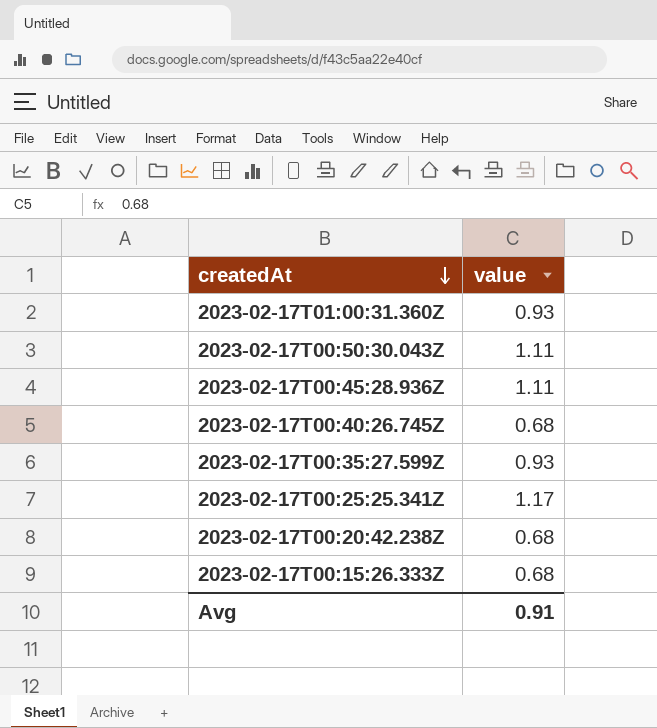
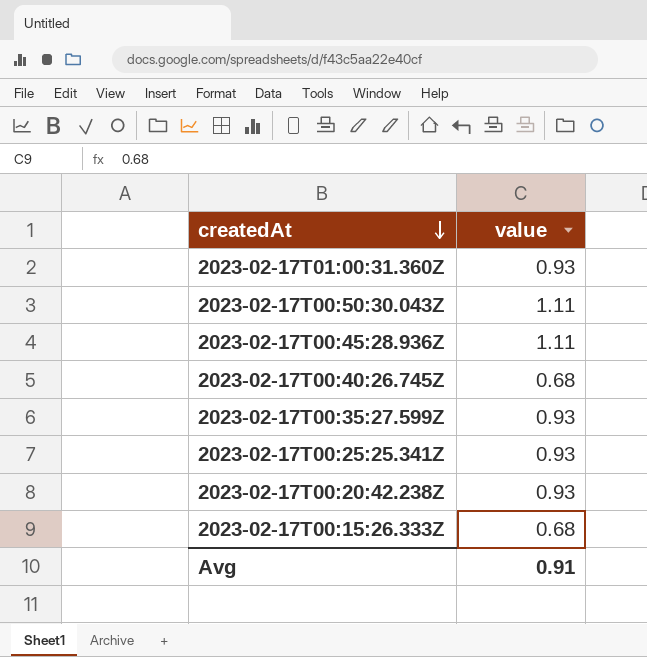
2023-02-17T00:25:25.341Z | value: 1.17 -> 0.93
2023-02-17T00:20:42.238Z | value: 0.68 -> 0.93

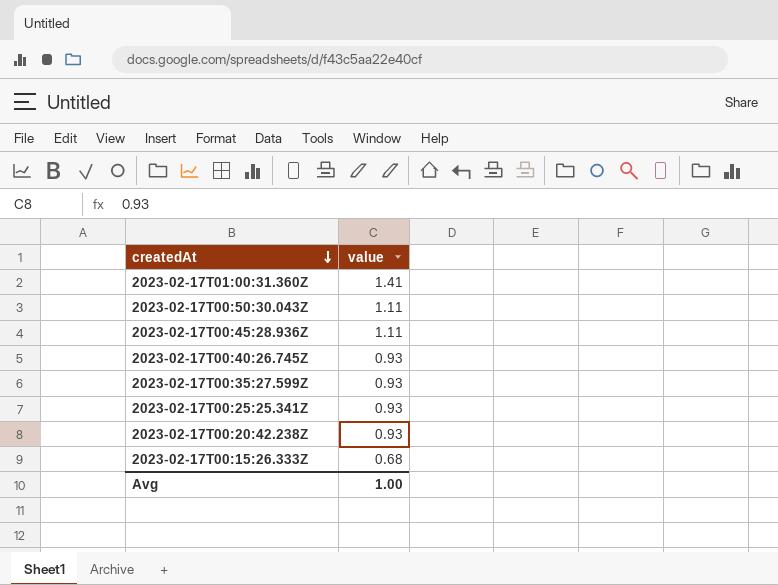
2023-02-17T01:00:31.360Z | value: 0.93 -> 1.41
2023-02-17T00:40:26.745Z | value: 0.68 -> 0.93
Avg | value: 0.91 -> 1.00

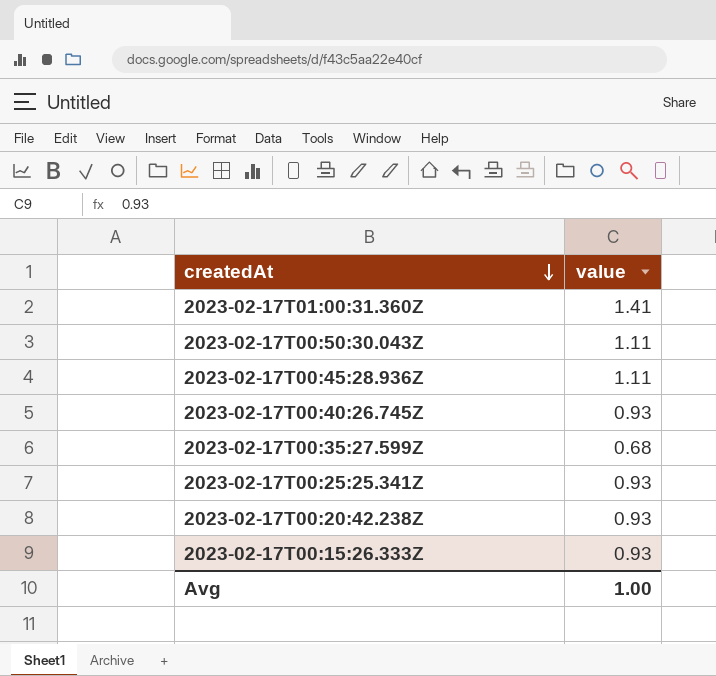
2023-02-17T00:35:27.599Z | value: 0.93 -> 0.68
2023-02-17T00:15:26.333Z | value: 0.68 -> 0.93

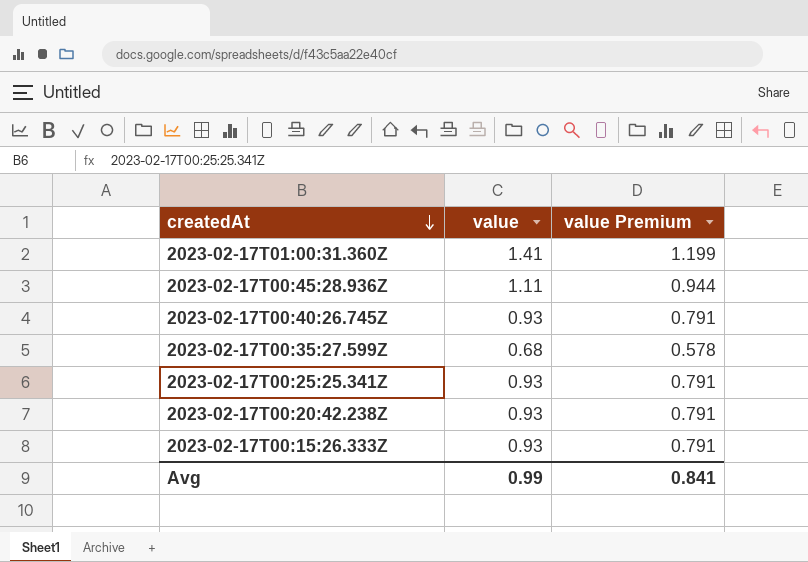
column value Premium | formula: none -> [value] * 0.85
row 2023-02-17T00:50:30.043Z: 1.11 -> none
Avg | value: 1.00 -> 0.99

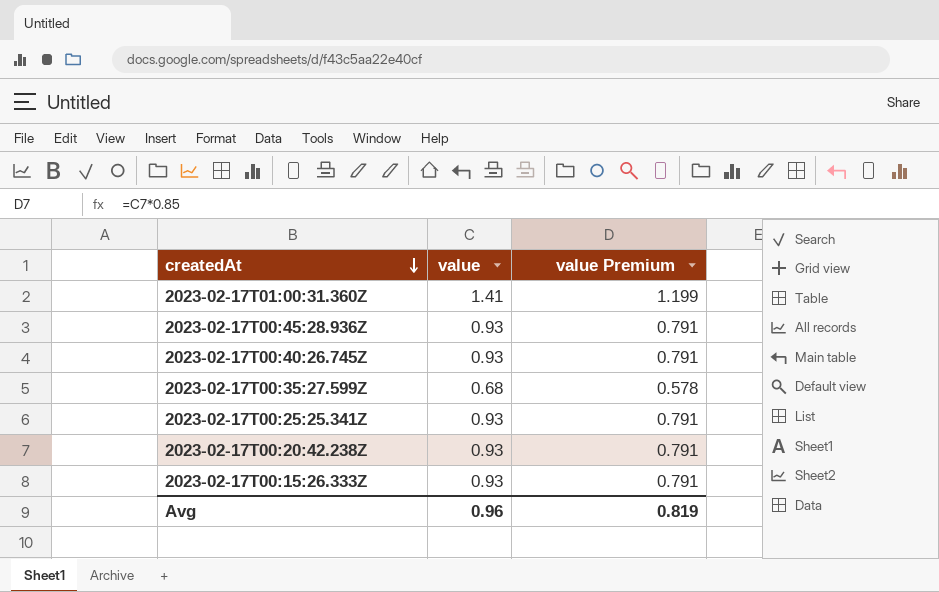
2023-02-17T00:45:28.936Z | value: 1.11 -> 0.93
2023-02-17T00:45:28.936Z | value Premium: 0.944 -> 0.791
Avg | value: 0.99 -> 0.96
Avg | value Premium: 0.841 -> 0.819

